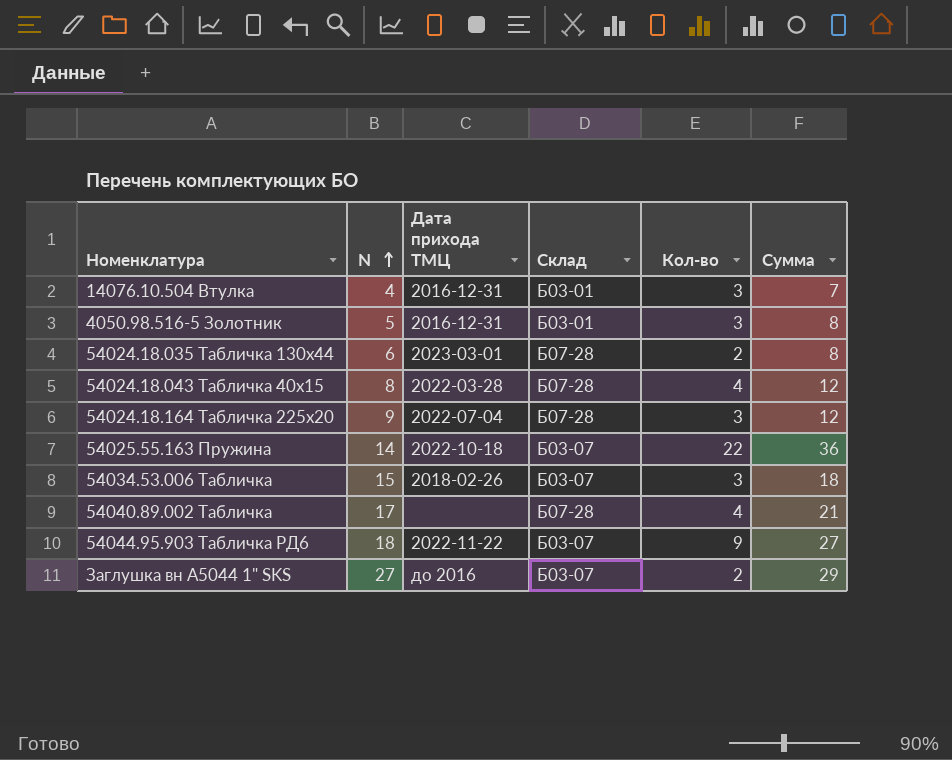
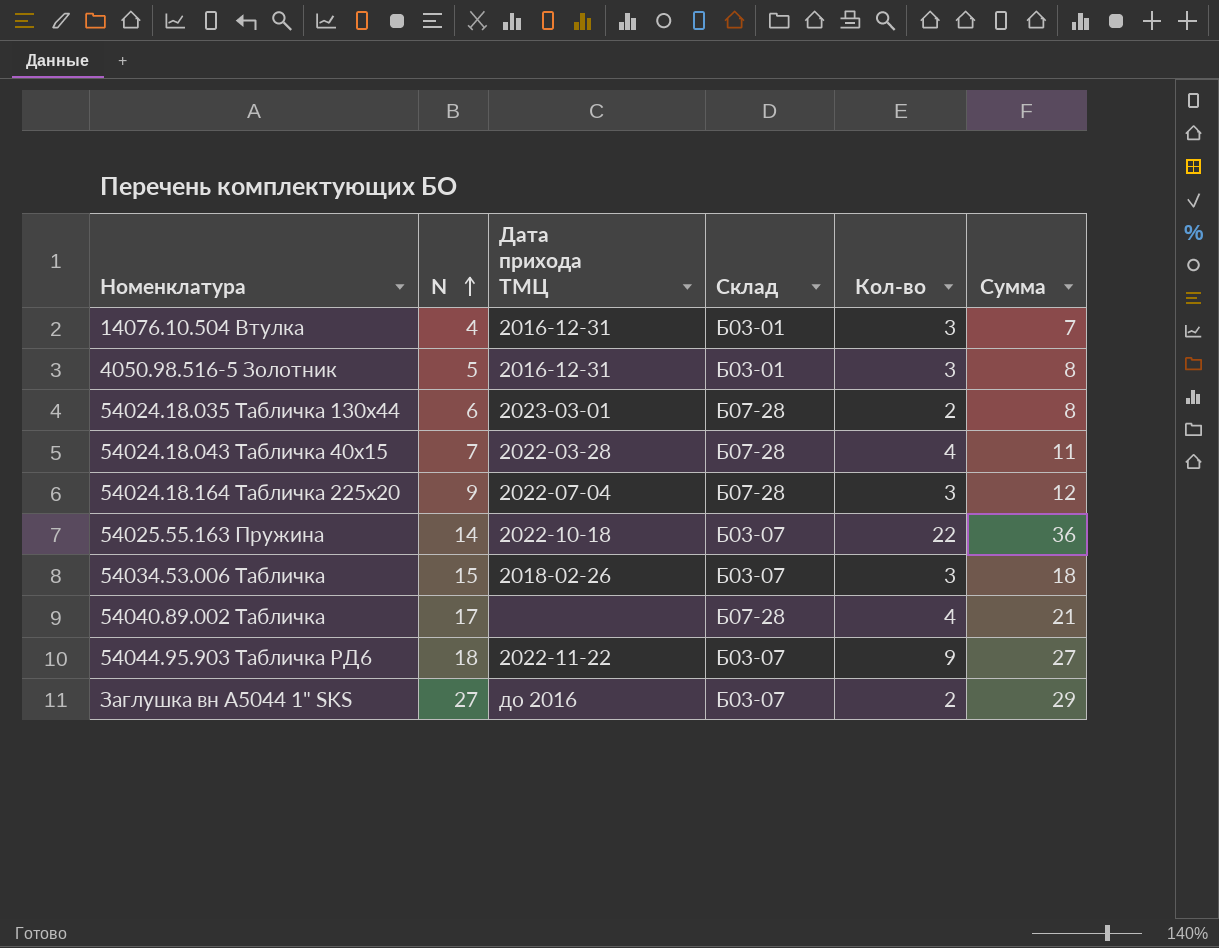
54024.18.043 Табличка 40х15 | N: 8 -> 7
54024.18.043 Табличка 40х15 | Сумма: 12 -> 11

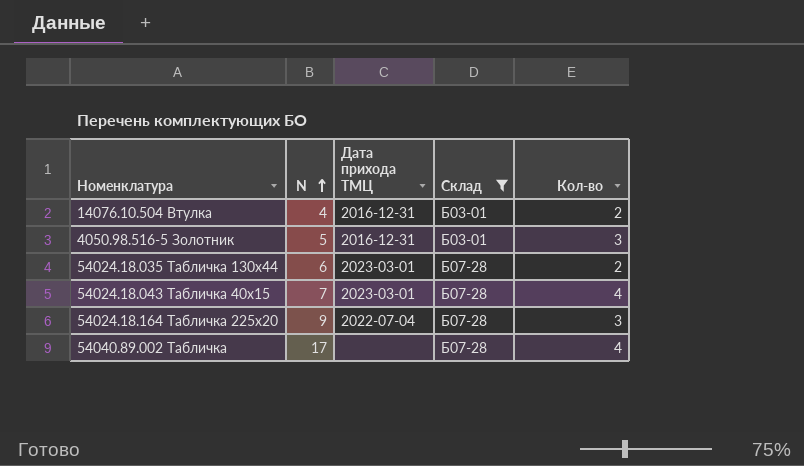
filter: none -> Склад != Б03-07
column Сумма | formula: [N] + [Кол-во] -> none
14076.10.504 Втулка | Кол-во: 3 -> 2
54024.18.043 Табличка 40х15 | Дата прихода ТМЦ: 2022-03-28 -> 2023-03-01

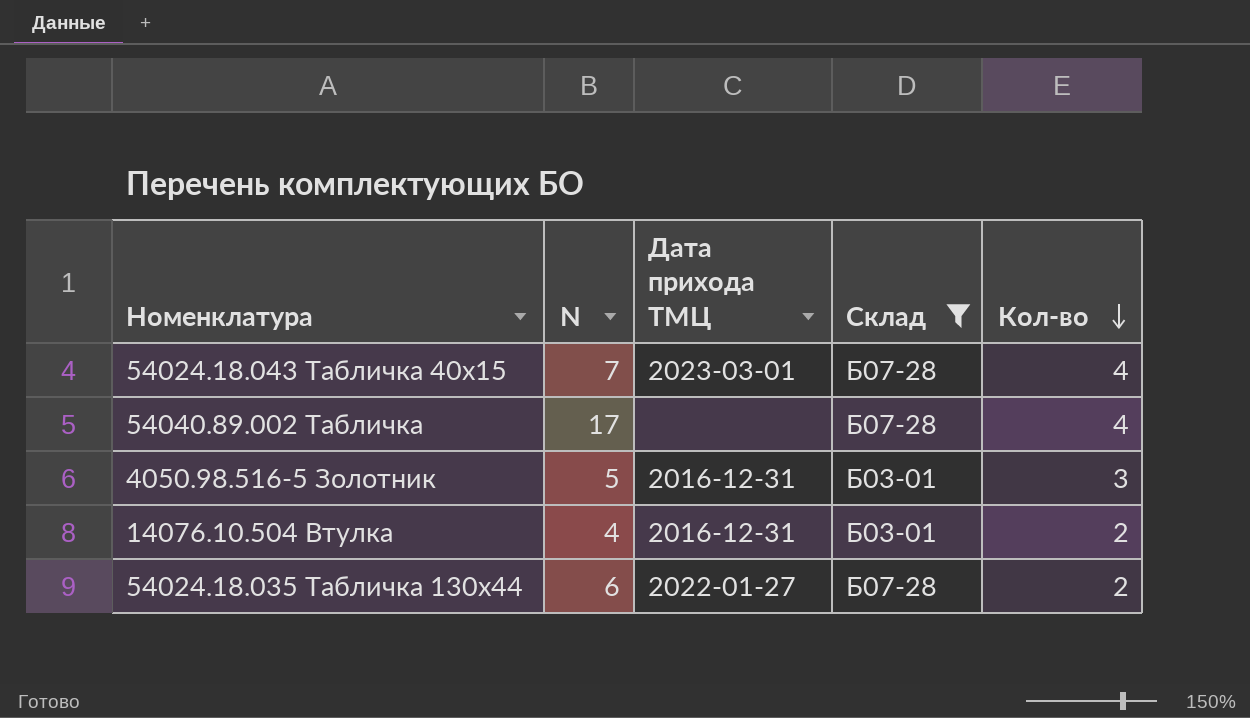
row order: N ascending -> Кол-во descending
row 54024.18.164 Табличка 225х20: 9 | 2022-07-04 | Б07-28 | 3 -> none
54024.18.035 Табличка 130х44 | Дата прихода ТМЦ: 2023-03-01 -> 2022-01-27

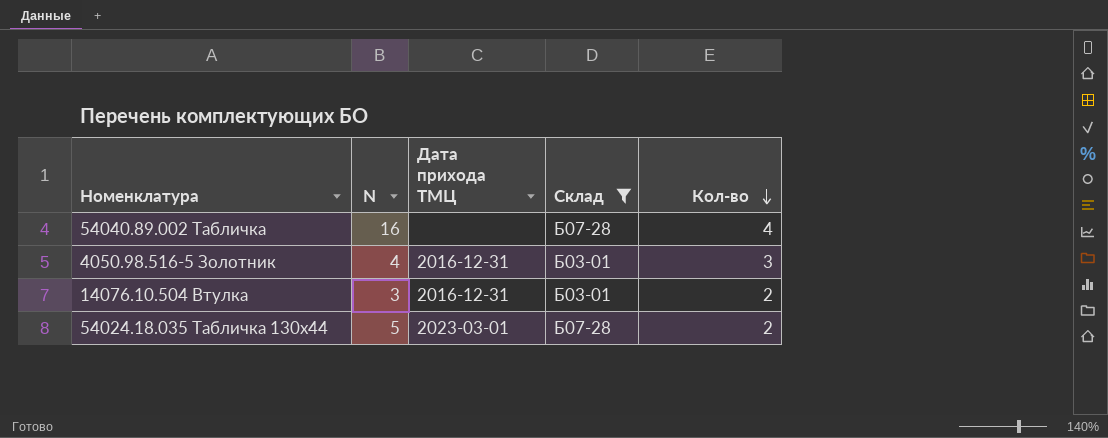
row 54024.18.043 Табличка 40х15: 7 | 2023-03-01 | Б07-28 | 4 -> none
54040.89.002 Табличка | N: 17 -> 16
4050.98.516-5 Золотник | N: 5 -> 4
14076.10.504 Втулка | N: 4 -> 3
54024.18.035 Табличка 130х44 | N: 6 -> 5
54024.18.035 Табличка 130х44 | Дата прихода ТМЦ: 2022-01-27 -> 2023-03-01

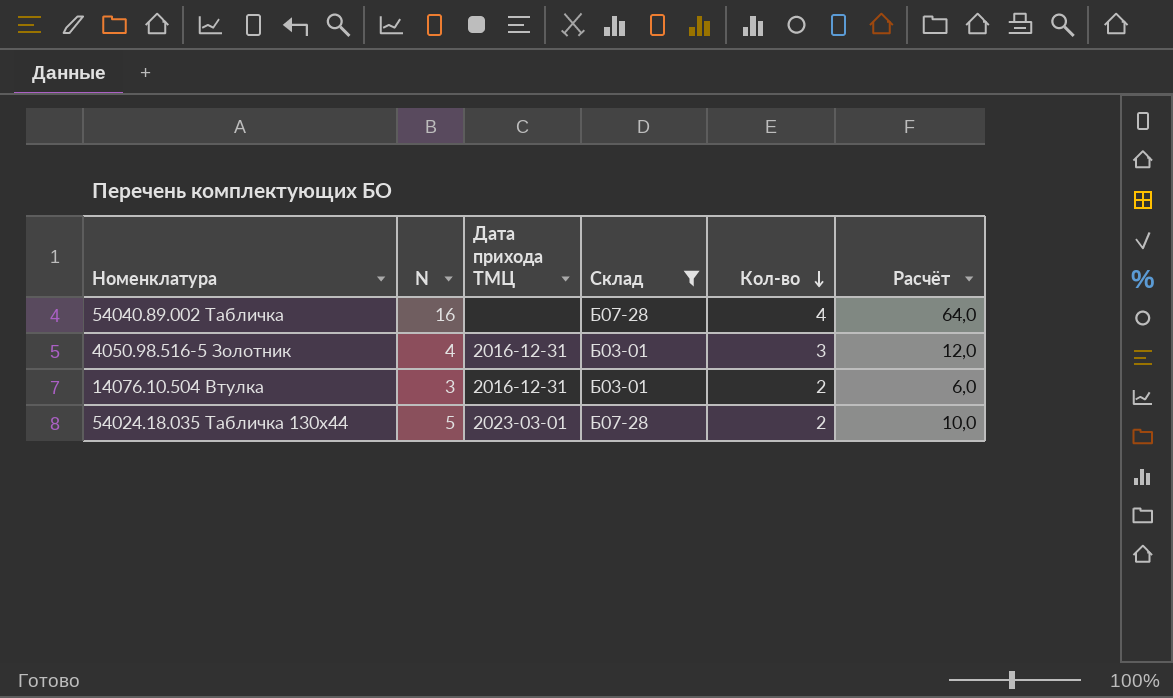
column Расчёт | formula: none -> [N] * [Кол-во]

